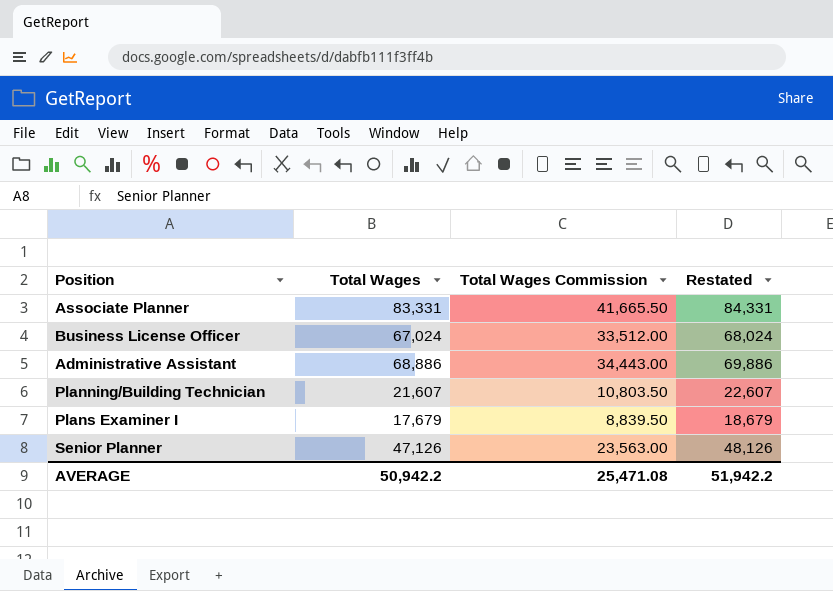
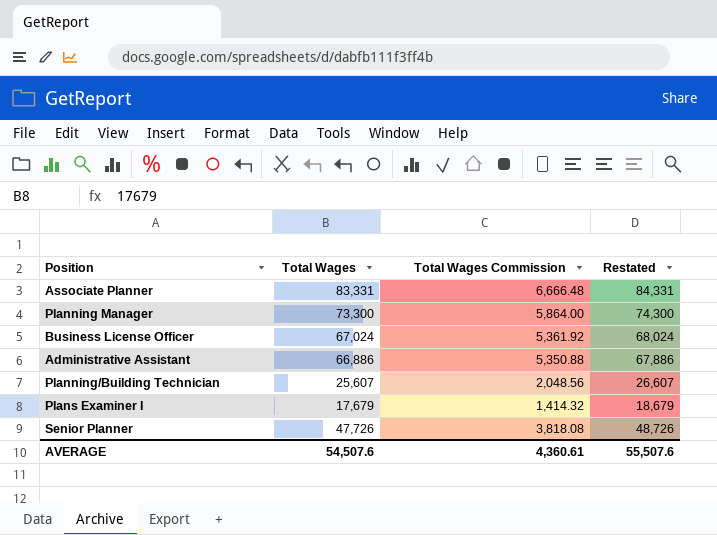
column Total Wages Commission | formula: [Total Wages] * 0.5 -> [Total Wages] * 0.08
row Planning Manager: none -> 73,300 | 5,864.00 | 74,300
Administrative Assistant | Total Wages: 68,886 -> 66,886
Administrative Assistant | Restated: 69,886 -> 67,886
Planning/Building Technician | Total Wages: 21,607 -> 25,607
Planning/Building Technician | Restated: 22,607 -> 26,607
Senior Planner | Total Wages: 47,126 -> 47,726
Senior Planner | Restated: 48,126 -> 48,726
AVERAGE | Total Wages: 50,942.2 -> 54,507.6
AVERAGE | Total Wages Commission: 25,471.08 -> 4,360.61
AVERAGE | Restated: 51,942.2 -> 55,507.6

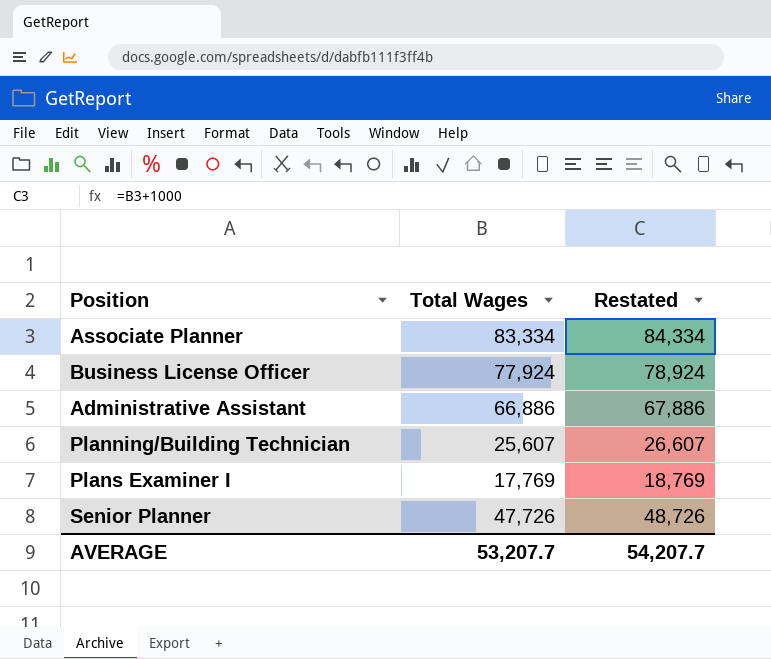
column Total Wages Commission | formula: [Total Wages] * 0.08 -> none
row Planning Manager: 73,300 | 5,864.00 | 74,300 -> none
Associate Planner | Total Wages: 83,331 -> 83,334
Associate Planner | Restated: 84,331 -> 84,334
Business License Officer | Total Wages: 67,024 -> 77,924
Business License Officer | Restated: 68,024 -> 78,924
Plans Examiner I | Total Wages: 17,679 -> 17,769
Plans Examiner I | Restated: 18,679 -> 18,769
AVERAGE | Total Wages: 54,507.6 -> 53,207.7
AVERAGE | Restated: 55,507.6 -> 54,207.7

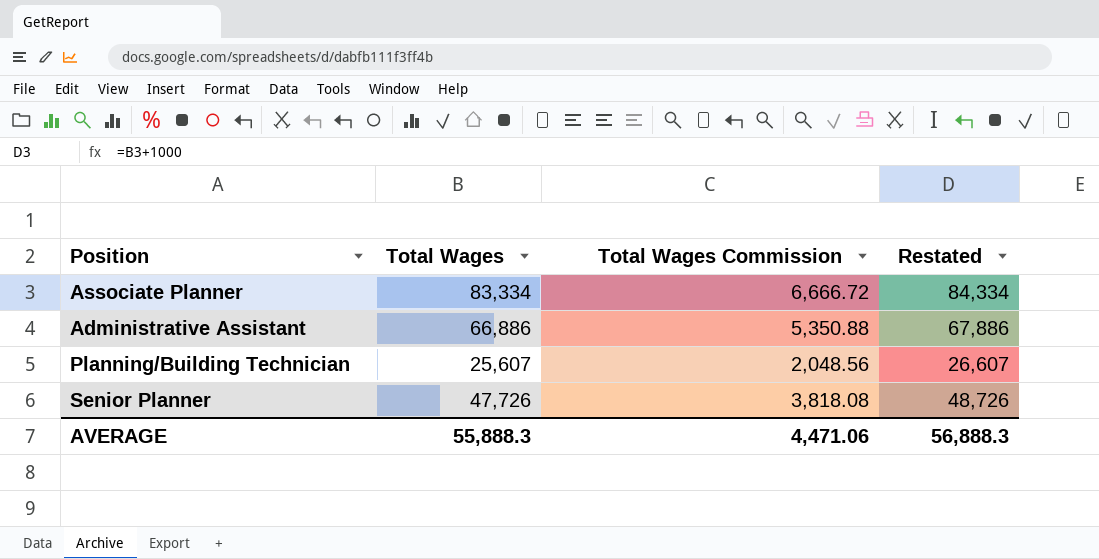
column Total Wages Commission | formula: none -> [Total Wages] * 0.08
row Business License Officer: 77,924 | 78,924 -> none
row Plans Examiner I: 17,769 | 18,769 -> none
AVERAGE | Total Wages: 53,207.7 -> 55,888.3
AVERAGE | Restated: 54,207.7 -> 56,888.3

